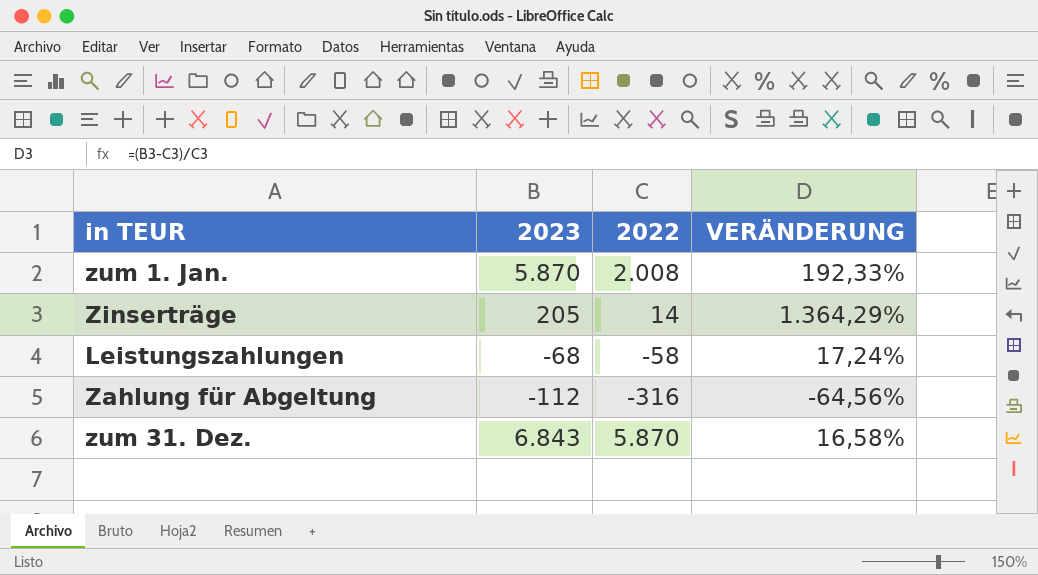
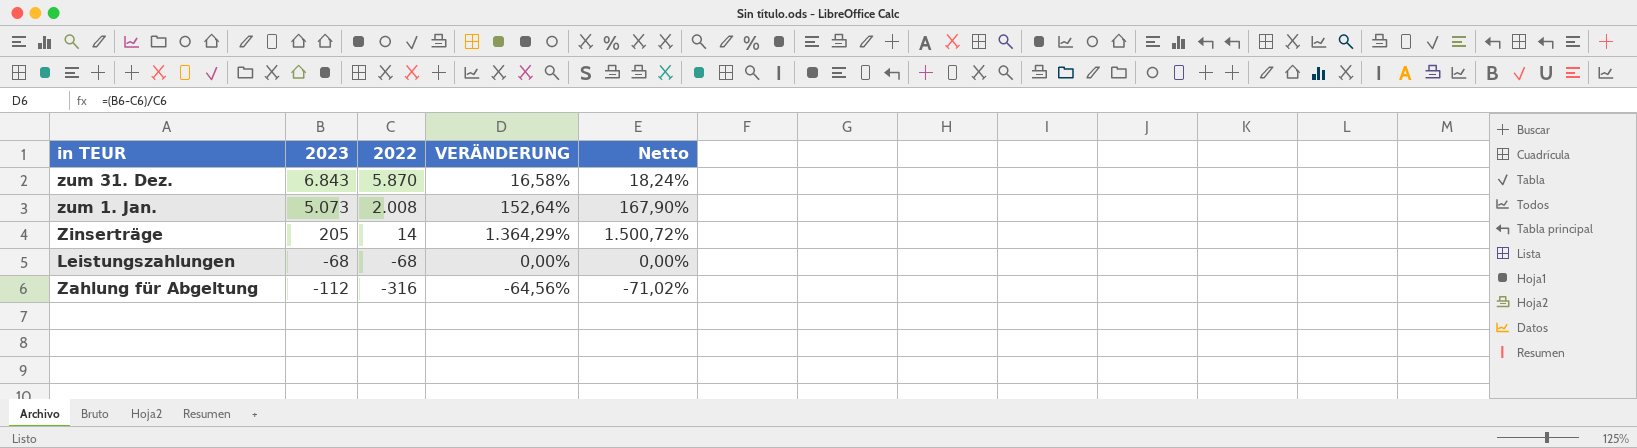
row order: none -> 2023 descending
column Netto | formula: none -> [VERÄNDERUNG] * 1,1
zum 1. Jan. | 2023: 5.870 -> 5.073
zum 1. Jan. | VERÄNDERUNG: 192,33% -> 152,64%
Leistungszahlungen | 2022: -58 -> -68
Leistungszahlungen | VERÄNDERUNG: 17,24% -> 0,00%

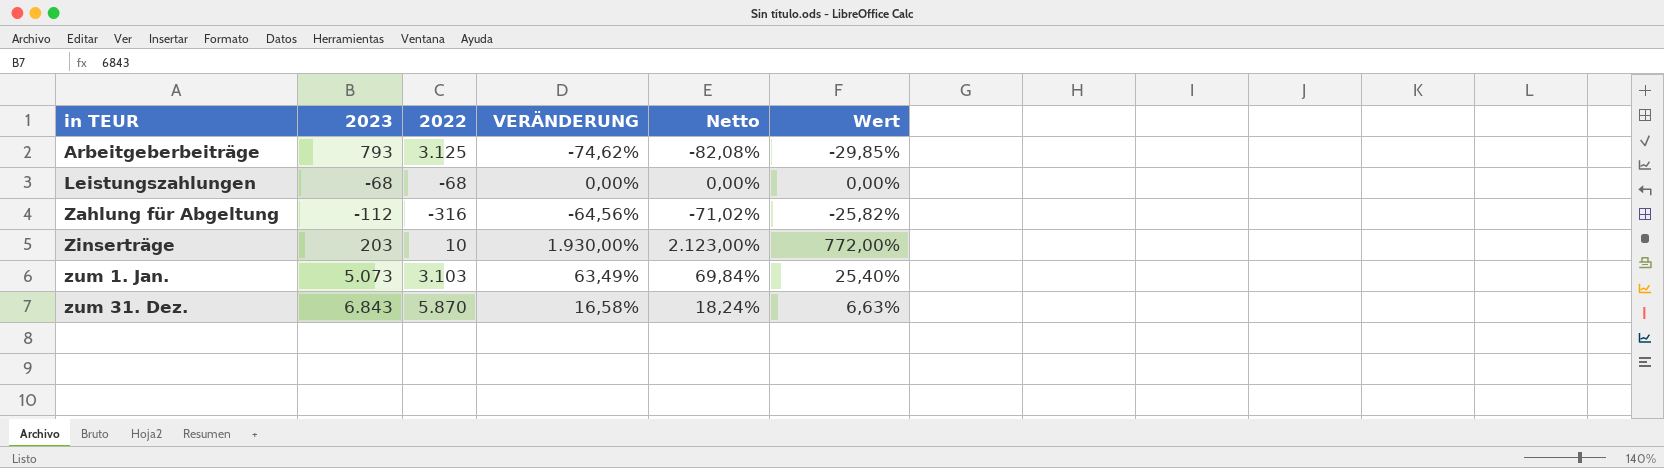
row order: 2023 descending -> in TEUR ascending
column Wert | formula: none -> [VERÄNDERUNG] * 0,4
row Arbeitgeberbeiträge: none -> 793 | 3.125 | -74,62% | -82,08% | -29,85%
Zinserträge | 2023: 205 -> 203
Zinserträge | 2022: 14 -> 10
Zinserträge | VERÄNDERUNG: 1.364,29% -> 1.930,00%
Zinserträge | Netto: 1.500,72% -> 2.123,00%
zum 1. Jan. | 2022: 2.008 -> 3.103
zum 1. Jan. | VERÄNDERUNG: 152,64% -> 63,49%
zum 1. Jan. | Netto: 167,90% -> 69,84%

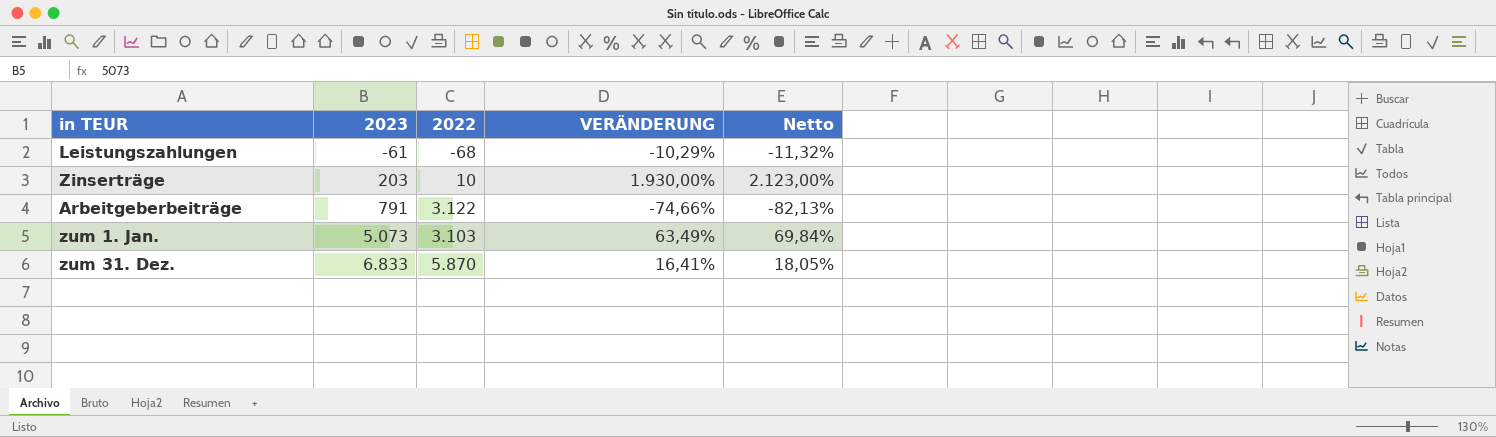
row order: in TEUR ascending -> 2023 ascending
column Wert | formula: [VERÄNDERUNG] * 0,4 -> none
row Zahlung für Abgeltung: -112 | -316 | -64,56% | -71,02% | -25,82% -> none
Leistungszahlungen | 2023: -68 -> -61
Leistungszahlungen | VERÄNDERUNG: 0,00% -> -10,29%
Leistungszahlungen | Netto: 0,00% -> -11,32%
Arbeitgeberbeiträge | 2023: 793 -> 791
Arbeitgeberbeiträge | 2022: 3.125 -> 3.122
Arbeitgeberbeiträge | VERÄNDERUNG: -74,62% -> -74,66%
Arbeitgeberbeiträge | Netto: -82,08% -> -82,13%
zum 31. Dez. | 2023: 6.843 -> 6.833
zum 31. Dez. | VERÄNDERUNG: 16,58% -> 16,41%
zum 31. Dez. | Netto: 18,24% -> 18,05%

